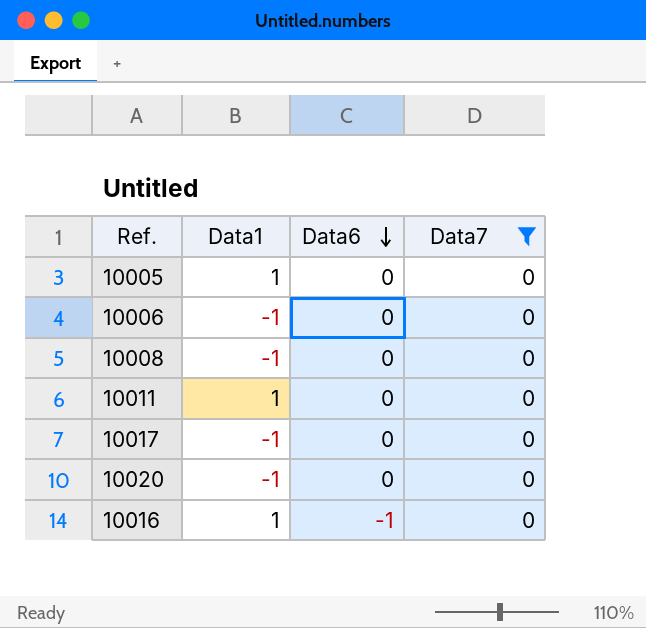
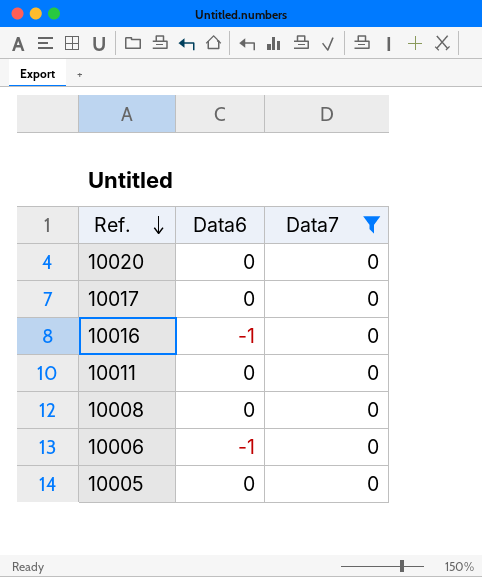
row order: Data6 descending -> Ref. descending
column Data1 | position: 2 -> none
10006 | Data6: 0 -> -1

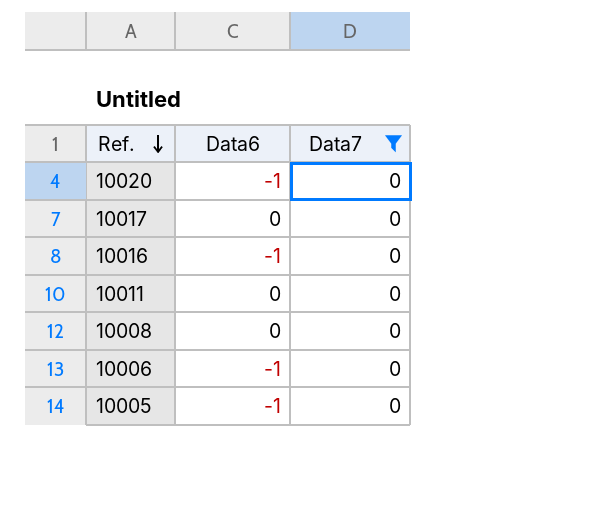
10020 | Data6: 0 -> -1
10005 | Data6: 0 -> -1

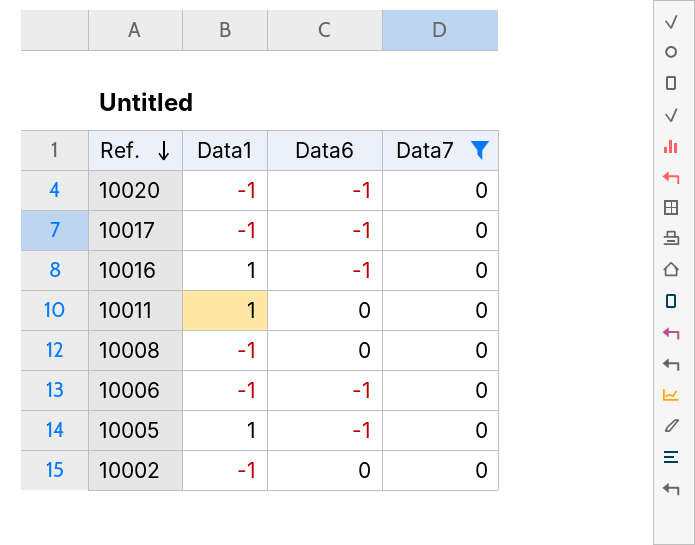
column Data1 | position: none -> 2
10017 | Data6: 0 -> -1
row 10002: none -> -1 | 0 | 0

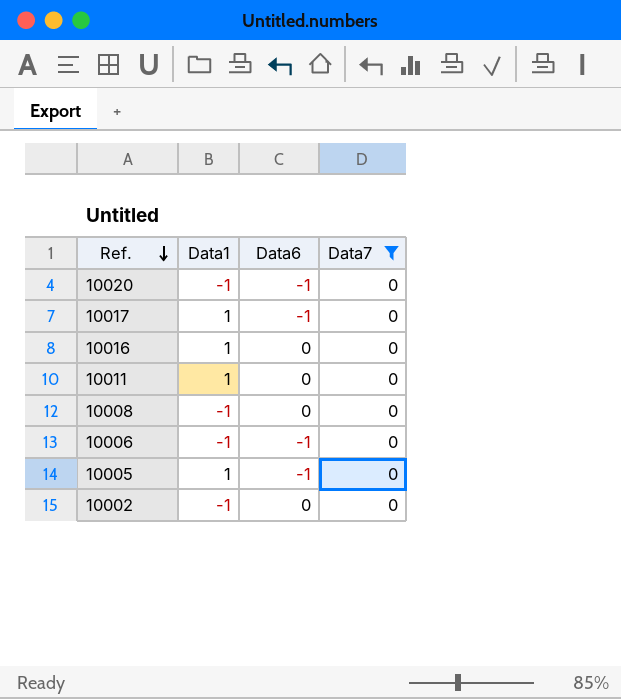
10017 | Data1: -1 -> 1
10016 | Data6: -1 -> 0

